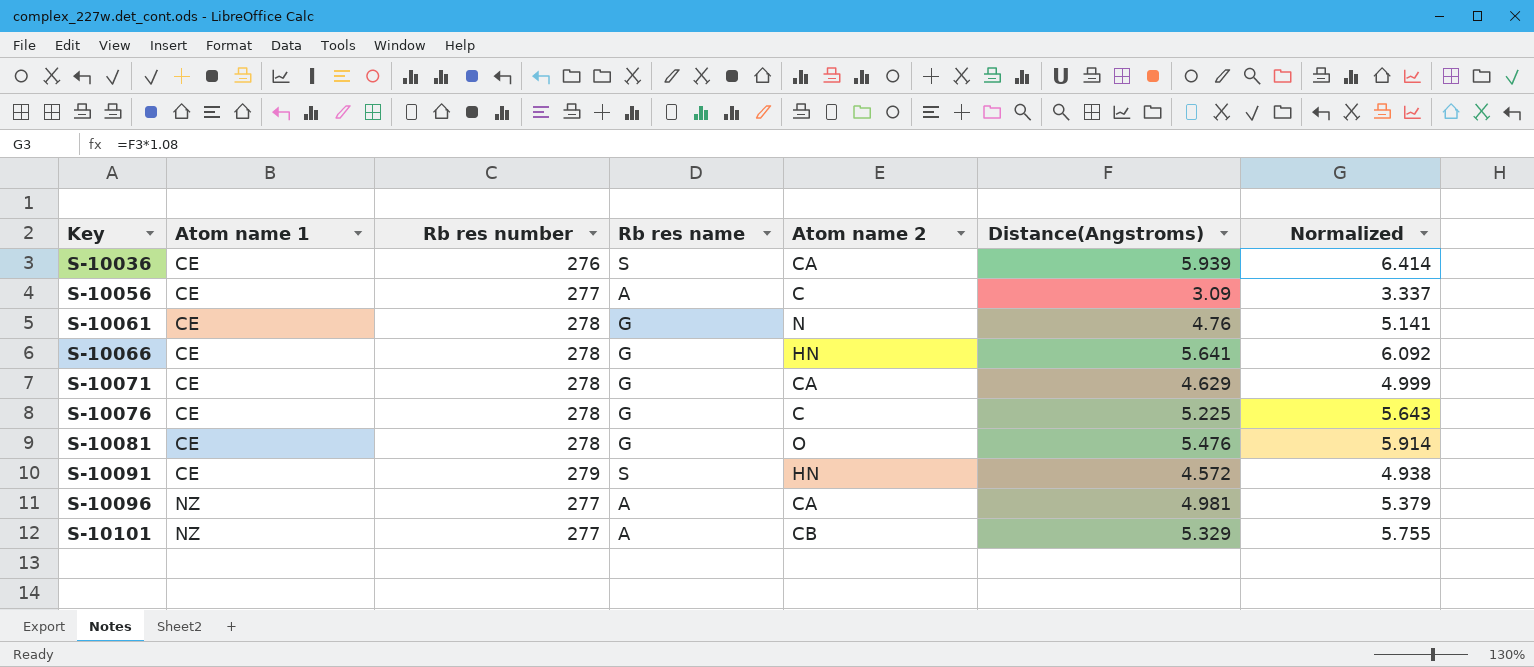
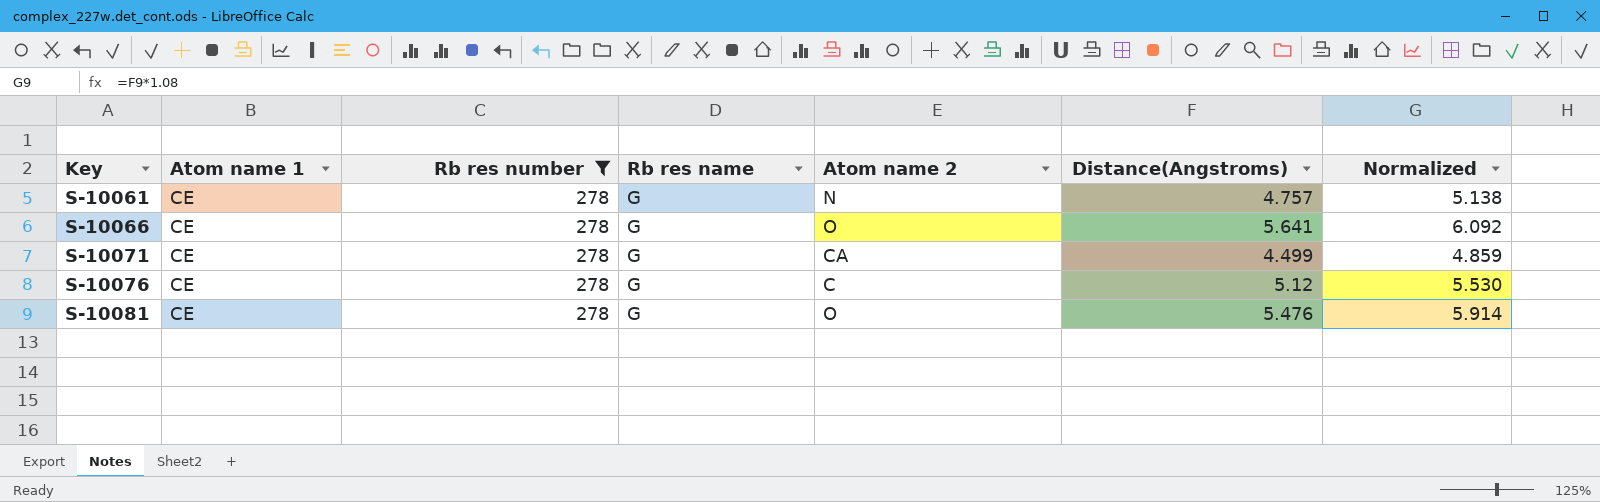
filter: none -> Rb res number = 278
S-10061 | Distance(Angstroms): 4.76 -> 4.757
S-10061 | Normalized: 5.141 -> 5.138
S-10066 | Atom name 2: HN -> O
S-10071 | Distance(Angstroms): 4.629 -> 4.499
S-10071 | Normalized: 4.999 -> 4.859
S-10076 | Distance(Angstroms): 5.225 -> 5.12
S-10076 | Normalized: 5.643 -> 5.530

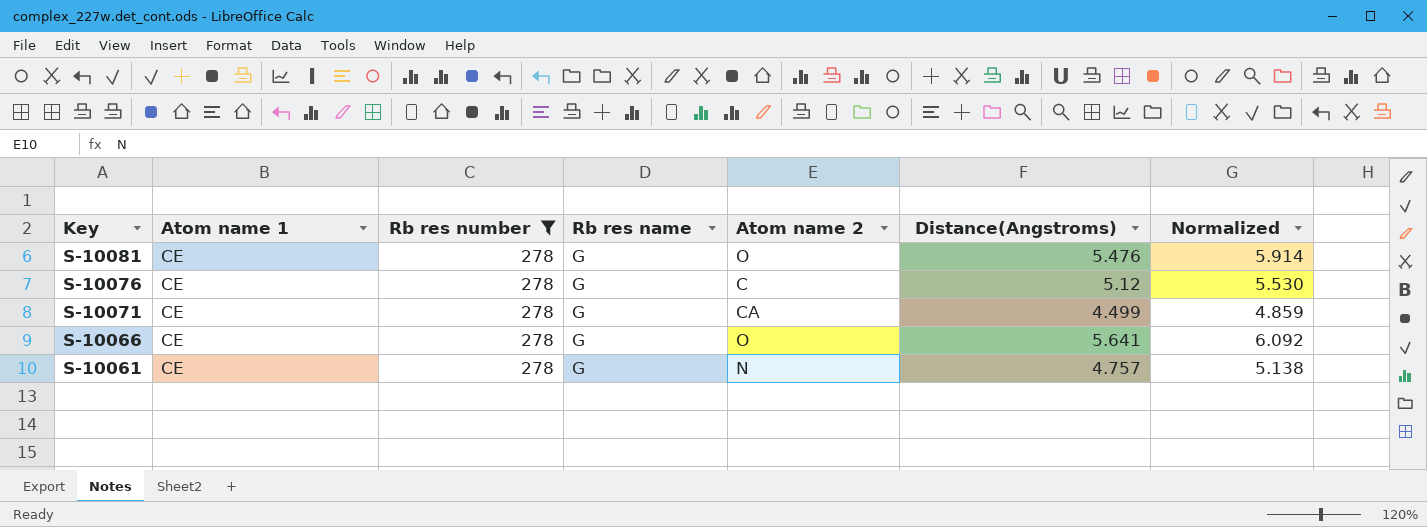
row order: Key ascending -> Key descending

